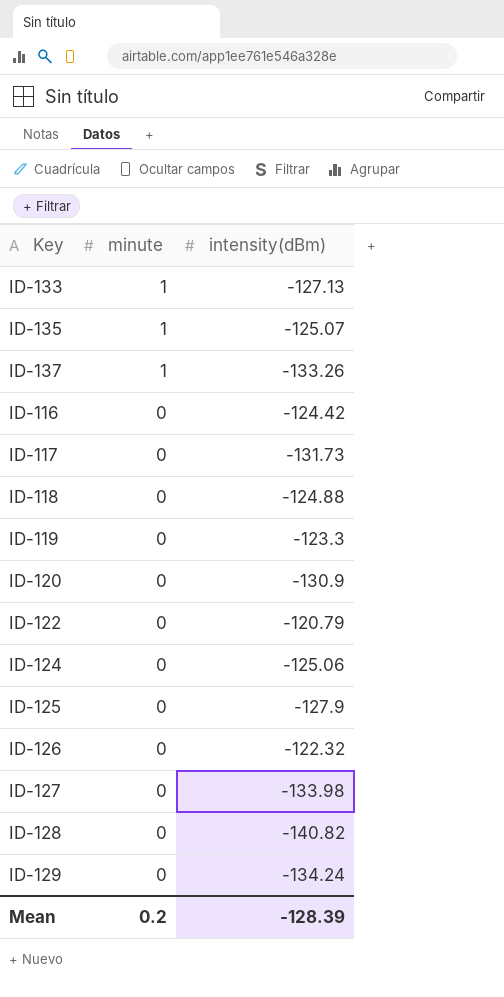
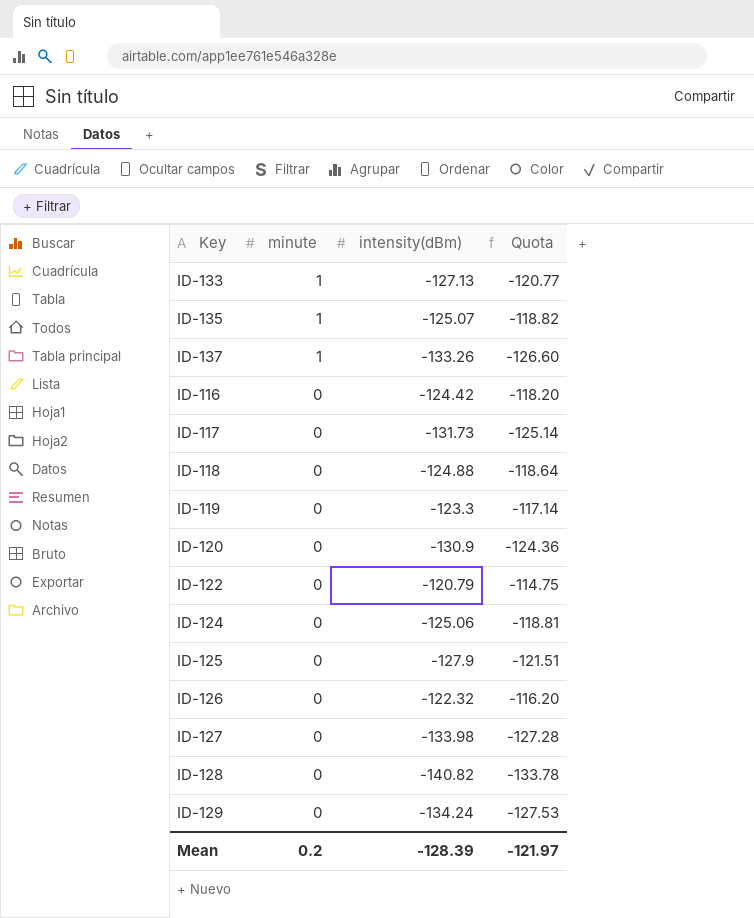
column Quota | formula: none -> [intensity(dBm)] * 0.95

